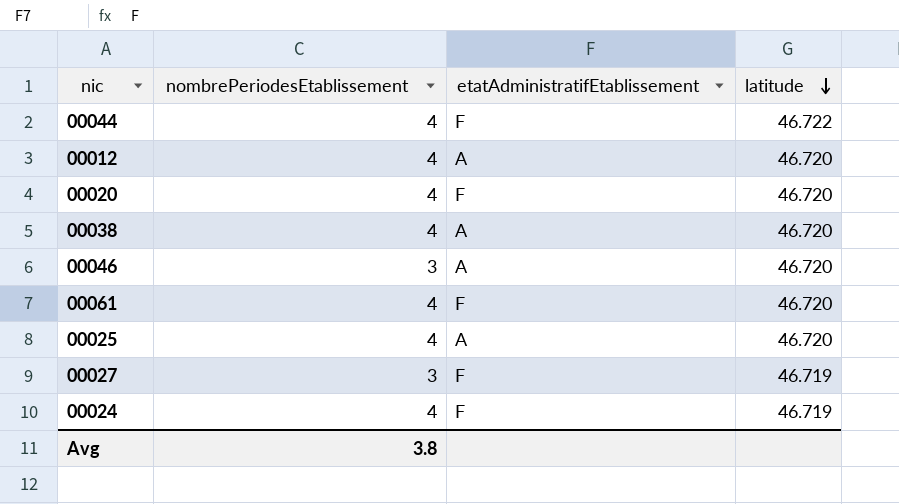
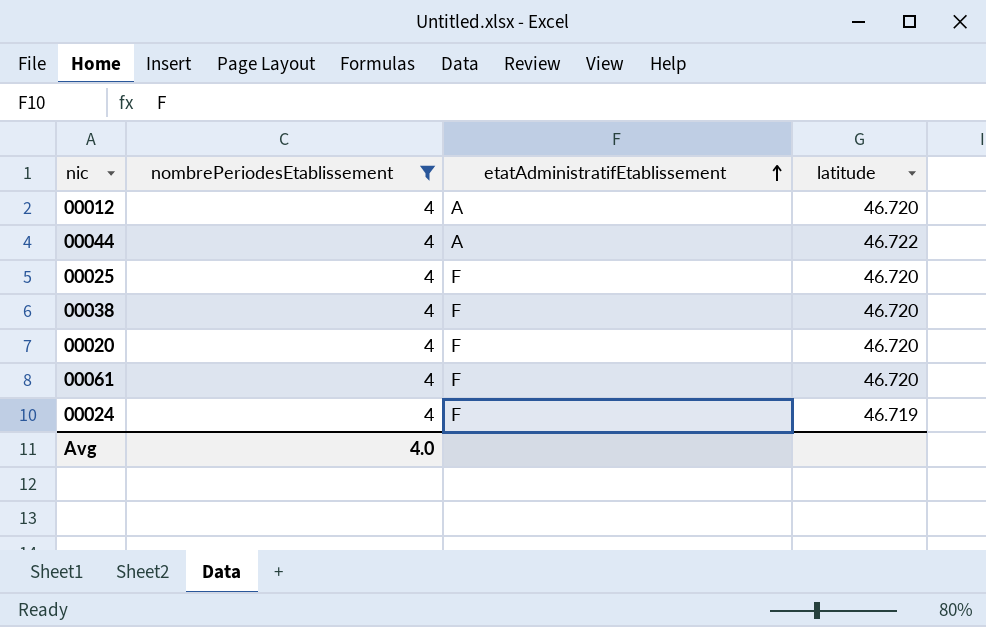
filter: none -> nombrePeriodesEtablissement = 4
row order: latitude descending -> etatAdministratifEtablissement ascending
00044 | etatAdministratifEtablissement: F -> A
00025 | etatAdministratifEtablissement: A -> F
00038 | etatAdministratifEtablissement: A -> F
Avg | nombrePeriodesEtablissement: 3.8 -> 4.0

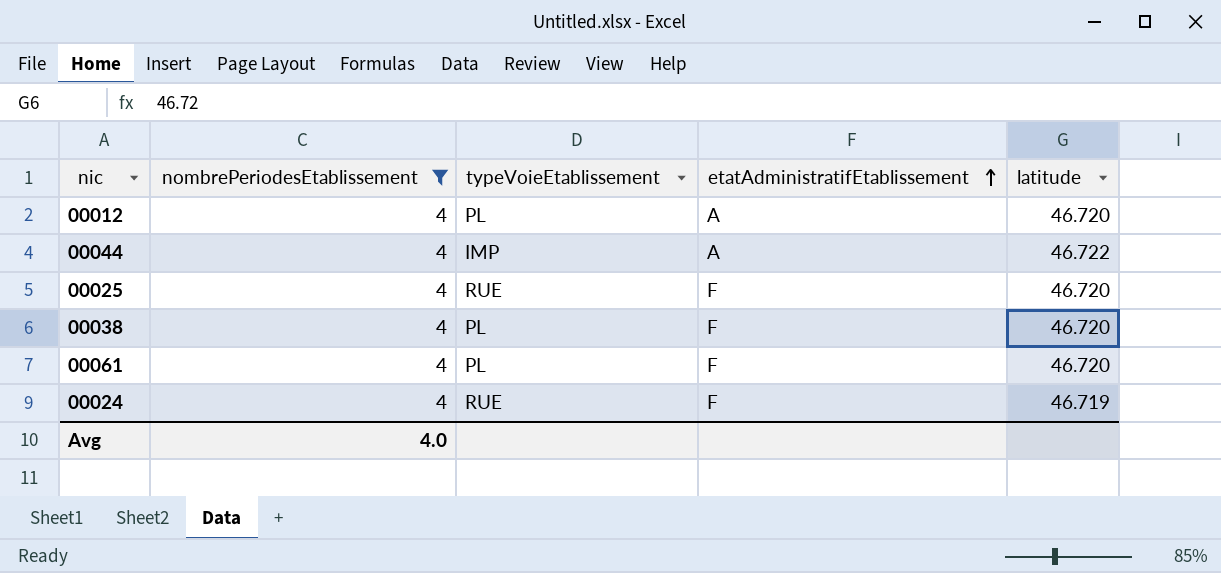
column typeVoieEtablissement | position: none -> 3
row 00020: 4 | F | 46.720 -> none

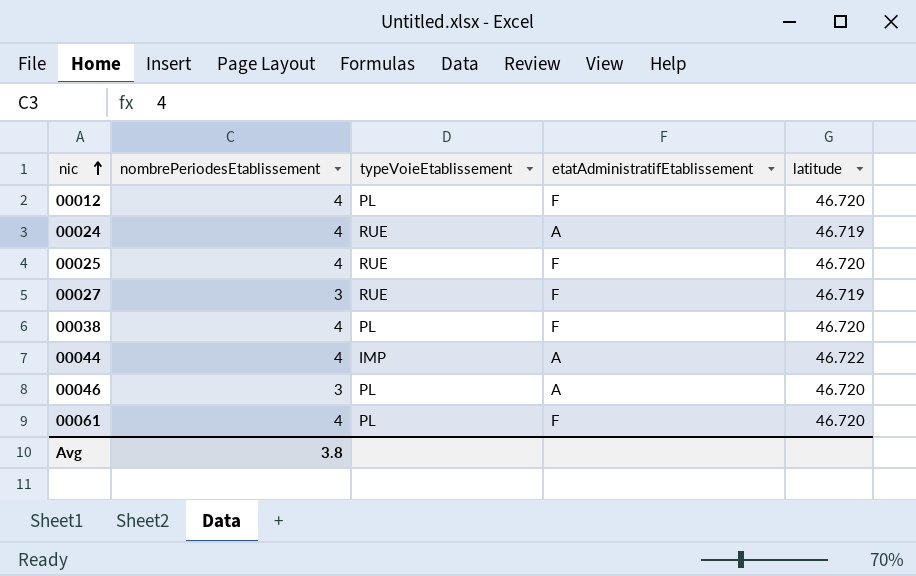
filter: nombrePeriodesEtablissement = 4 -> none
row order: etatAdministratifEtablissement ascending -> nic ascending
00012 | etatAdministratifEtablissement: A -> F
00024 | etatAdministratifEtablissement: F -> A
Avg | nombrePeriodesEtablissement: 4.0 -> 3.8

